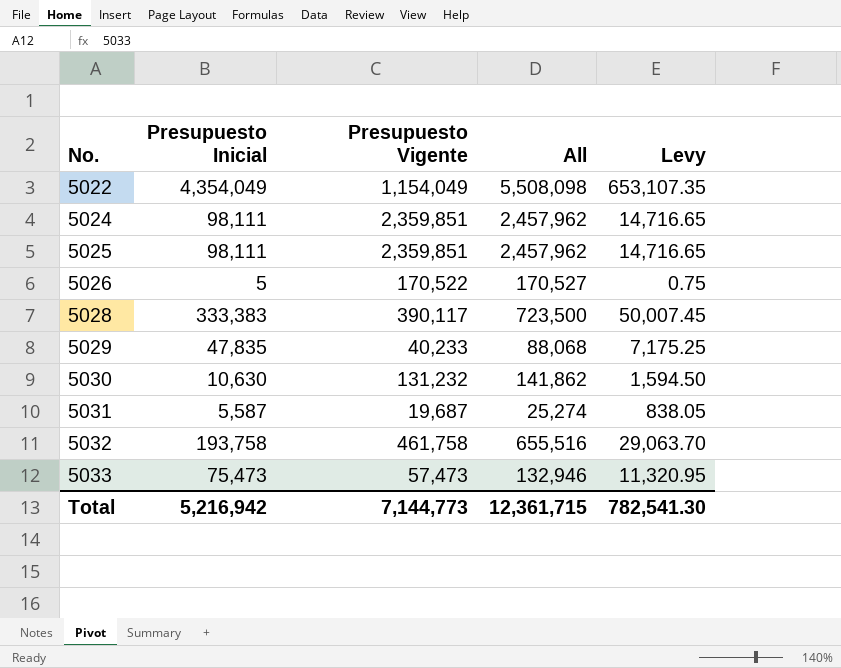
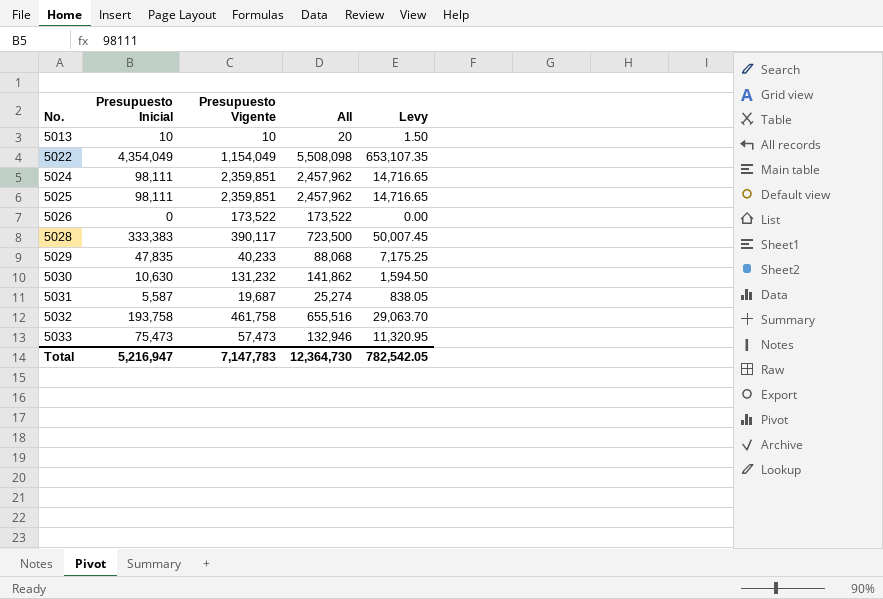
row 5013: none -> 10 | 10 | 20 | 1.50
5026 | Presupuesto Inicial: 5 -> 0
5026 | Presupuesto Vigente: 170,522 -> 173,522
5026 | All: 170,527 -> 173,522
5026 | Levy: 0.75 -> 0.00
Total | Presupuesto Inicial: 5,216,942 -> 5,216,947
Total | Presupuesto Vigente: 7,144,773 -> 7,147,783
Total | All: 12,361,715 -> 12,364,730
Total | Levy: 782,541.30 -> 782,542.05

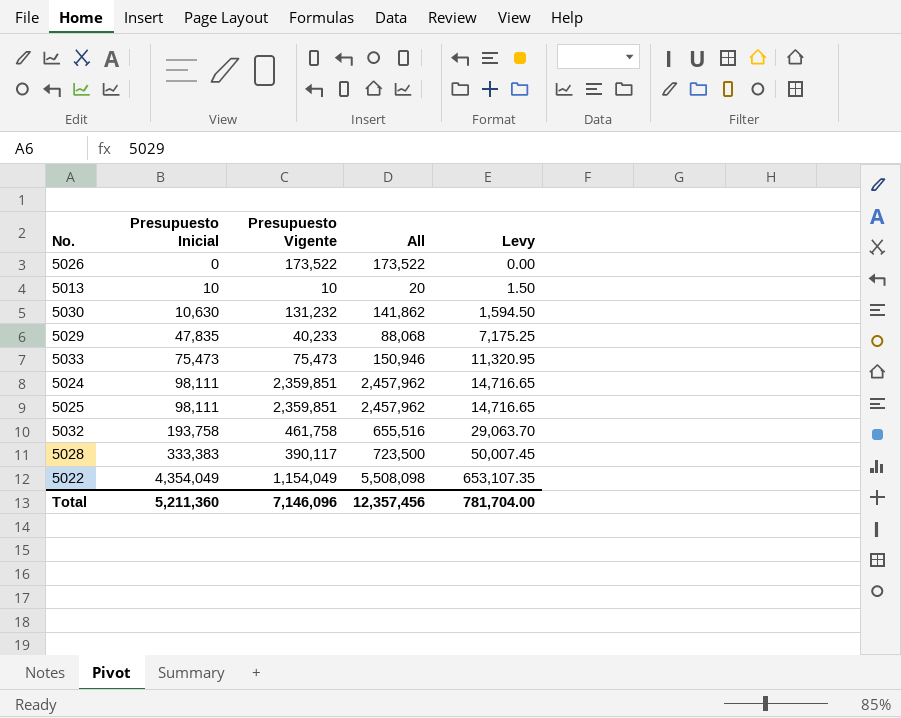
row order: No. ascending -> Presupuesto Inicial ascending
row 5031: 5,587 | 19,687 | 25,274 | 838.05 -> none
5033 | Presupuesto Vigente: 57,473 -> 75,473
5033 | All: 132,946 -> 150,946
Total | Presupuesto Inicial: 5,216,947 -> 5,211,360
Total | Presupuesto Vigente: 7,147,783 -> 7,146,096
Total | All: 12,364,730 -> 12,357,456
Total | Levy: 782,542.05 -> 781,704.00

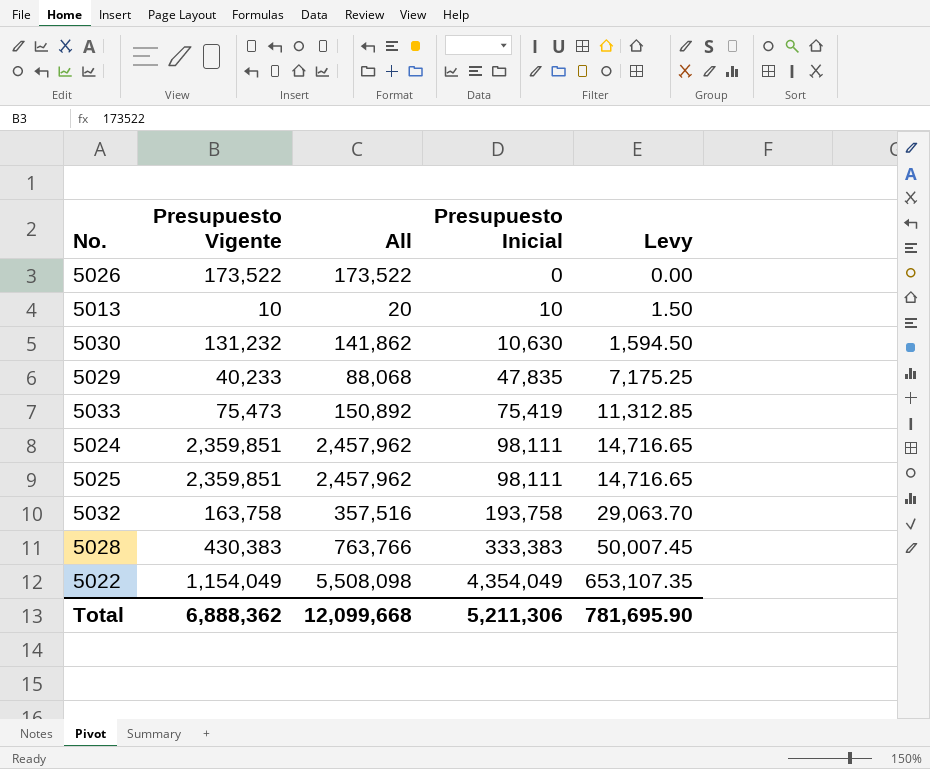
column Presupuesto Inicial | position: 2 -> 4
5033 | All: 150,946 -> 150,892
5033 | Presupuesto Inicial: 75,473 -> 75,419
5033 | Levy: 11,320.95 -> 11,312.85
5032 | Presupuesto Vigente: 461,758 -> 163,758
5032 | All: 655,516 -> 357,516
5028 | Presupuesto Vigente: 390,117 -> 430,383
5028 | All: 723,500 -> 763,766
Total | Presupuesto Vigente: 7,146,096 -> 6,888,362
Total | All: 12,357,456 -> 12,099,668
Total | Presupuesto Inicial: 5,211,360 -> 5,211,306
Total | Levy: 781,704.00 -> 781,695.90

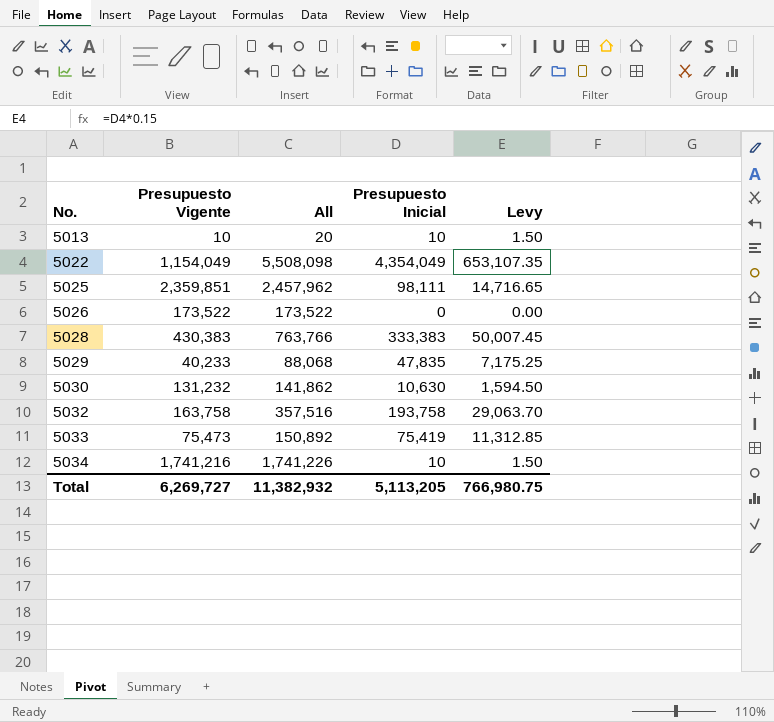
row order: Presupuesto Inicial ascending -> No. ascending
row 5024: 2,359,851 | 2,457,962 | 98,111 | 14,716.65 -> none
row 5034: none -> 1,741,216 | 1,741,226 | 10 | 1.50
Total | Presupuesto Vigente: 6,888,362 -> 6,269,727
Total | All: 12,099,668 -> 11,382,932
Total | Presupuesto Inicial: 5,211,306 -> 5,113,205
Total | Levy: 781,695.90 -> 766,980.75

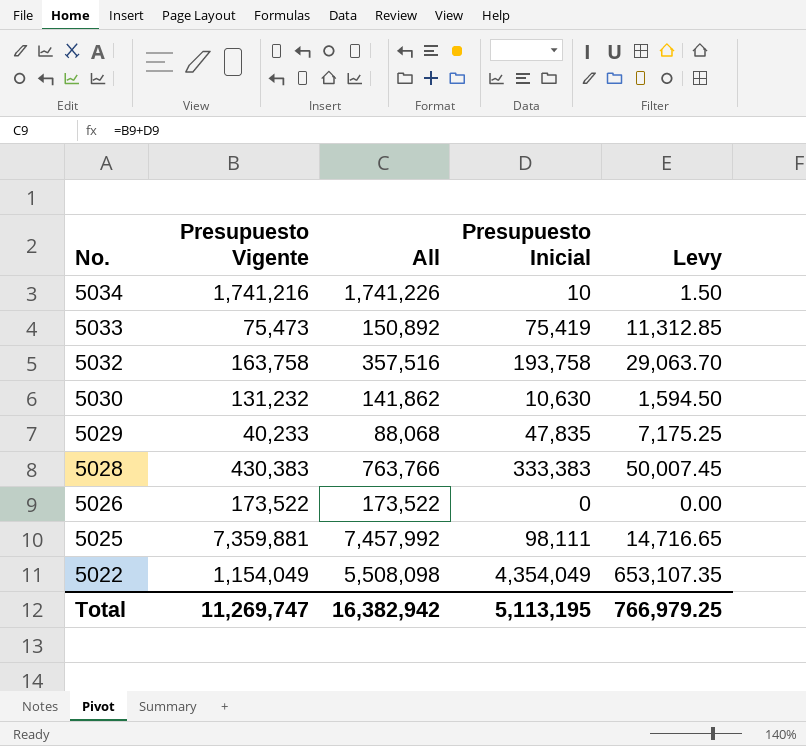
row order: No. ascending -> No. descending
row 5013: 10 | 20 | 10 | 1.50 -> none
5025 | Presupuesto Vigente: 2,359,851 -> 7,359,881
5025 | All: 2,457,962 -> 7,457,992
Total | Presupuesto Vigente: 6,269,727 -> 11,269,747
Total | All: 11,382,932 -> 16,382,942
Total | Presupuesto Inicial: 5,113,205 -> 5,113,195
Total | Levy: 766,980.75 -> 766,979.25

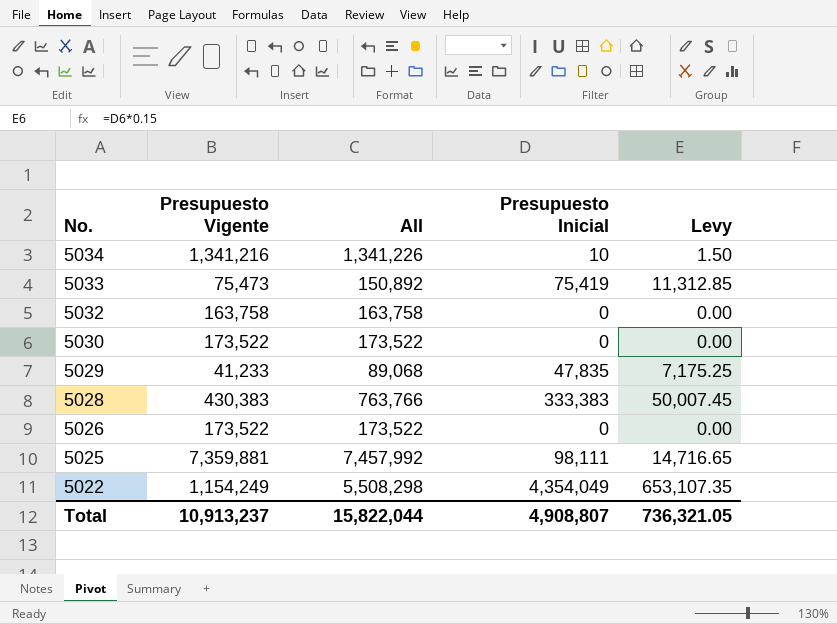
5034 | Presupuesto Vigente: 1,741,216 -> 1,341,216
5034 | All: 1,741,226 -> 1,341,226
5032 | All: 357,516 -> 163,758
5032 | Presupuesto Inicial: 193,758 -> 0
5032 | Levy: 29,063.70 -> 0.00
5030 | Presupuesto Vigente: 131,232 -> 173,522
5030 | All: 141,862 -> 173,522
5030 | Presupuesto Inicial: 10,630 -> 0
5030 | Levy: 1,594.50 -> 0.00
5029 | Presupuesto Vigente: 40,233 -> 41,233
5029 | All: 88,068 -> 89,068
5022 | Presupuesto Vigente: 1,154,049 -> 1,154,249
5022 | All: 5,508,098 -> 5,508,298
Total | Presupuesto Vigente: 11,269,747 -> 10,913,237
Total | All: 16,382,942 -> 15,822,044
Total | Presupuesto Inicial: 5,113,195 -> 4,908,807
Total | Levy: 766,979.25 -> 736,321.05

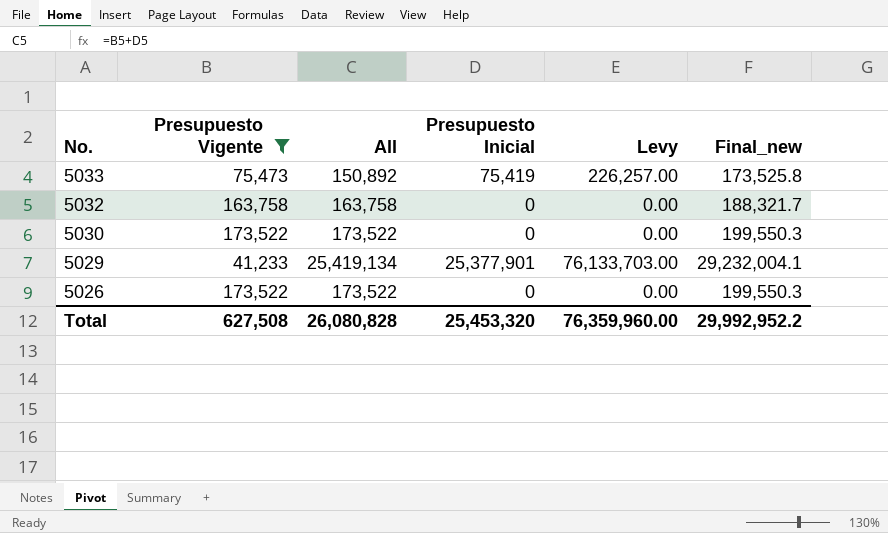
filter: none -> Presupuesto Vigente <= 173,522
column Levy | formula: [Presupuesto Inicial] * 0.15 -> [Presupuesto Inicial] * 3
column Final_new | formula: none -> [All] * 1.15
5029 | All: 89,068 -> 25,419,134
5029 | Presupuesto Inicial: 47,835 -> 25,377,901
Total | Presupuesto Vigente: 10,913,237 -> 627,508
Total | All: 15,822,044 -> 26,080,828
Total | Presupuesto Inicial: 4,908,807 -> 25,453,320
Total | Levy: 736,321.05 -> 76,359,960.00

